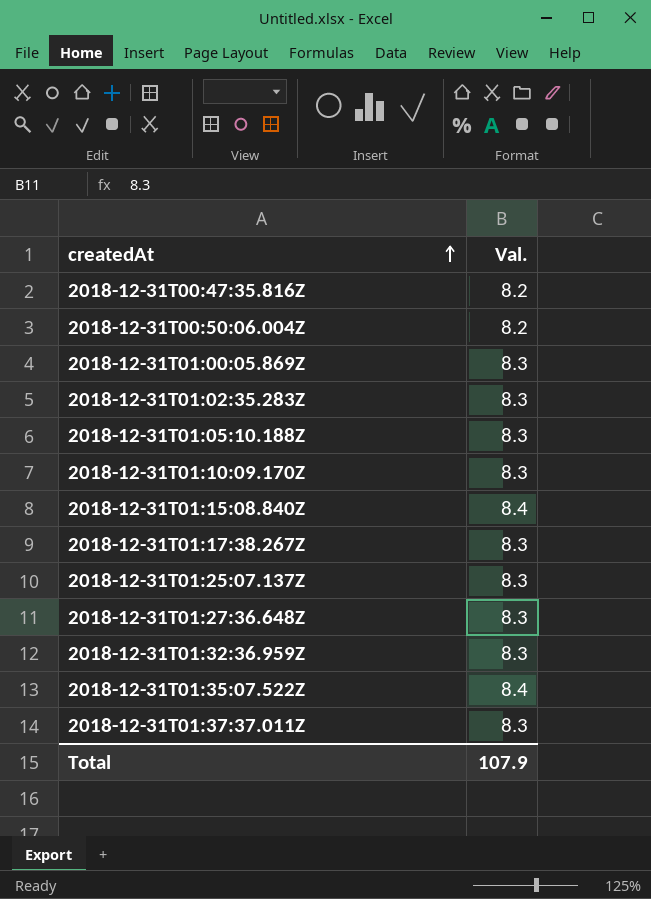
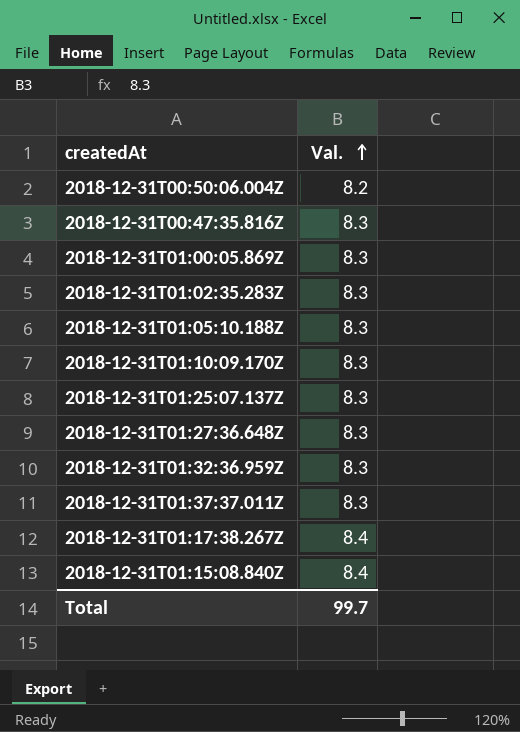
row order: createdAt ascending -> Val. ascending
row 2018-12-31T01:35:07.522Z: 8.4 -> none
2018-12-31T00:47:35.816Z | Val.: 8.2 -> 8.3
2018-12-31T01:17:38.267Z | Val.: 8.3 -> 8.4
Total | Val.: 107.9 -> 99.7

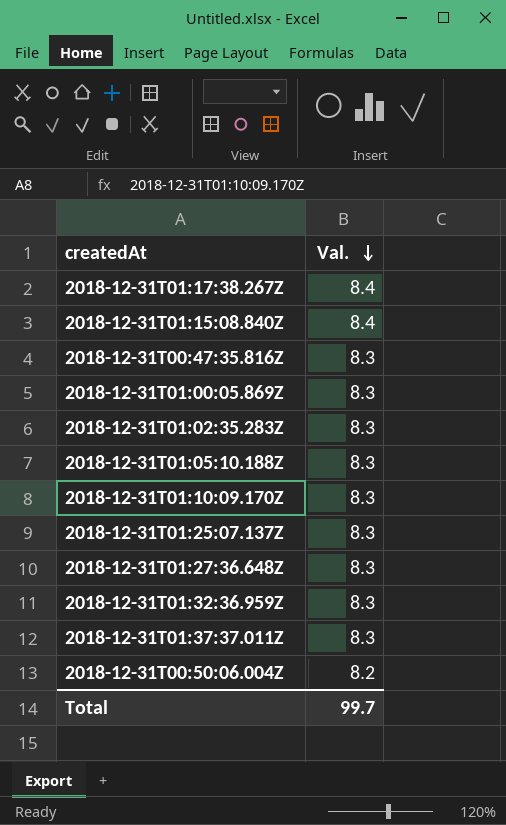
row order: Val. ascending -> Val. descending

